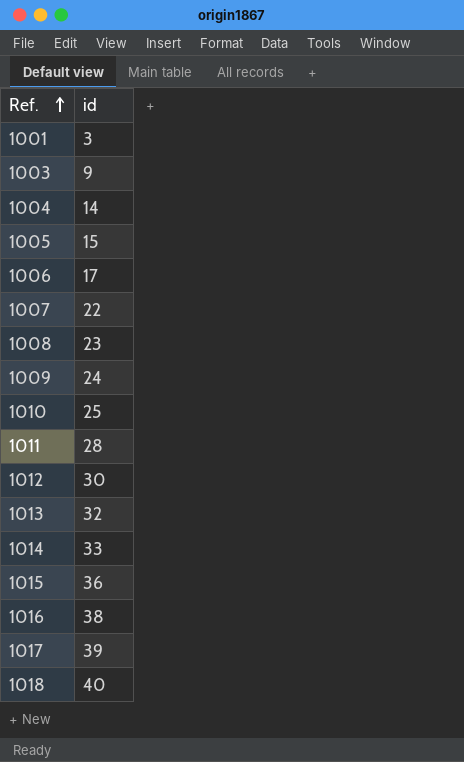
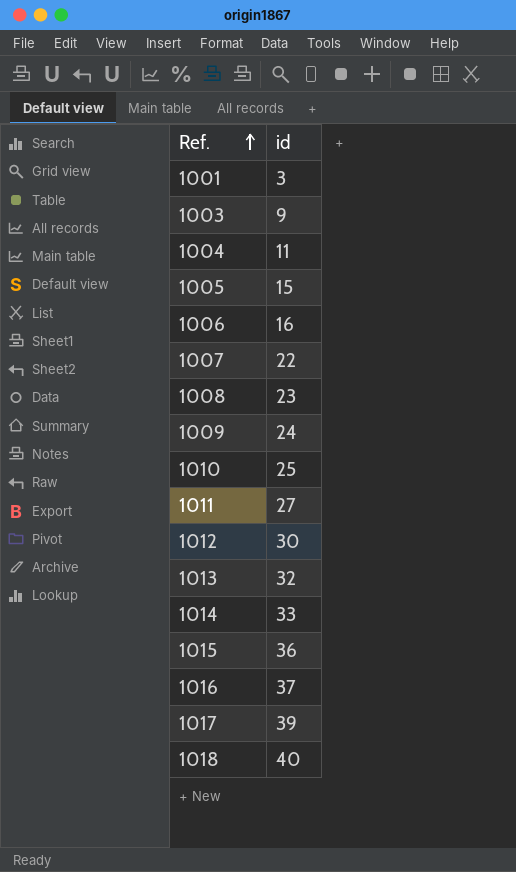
1004 | id: 14 -> 11
1006 | id: 17 -> 16
1011 | id: 28 -> 27
1016 | id: 38 -> 37

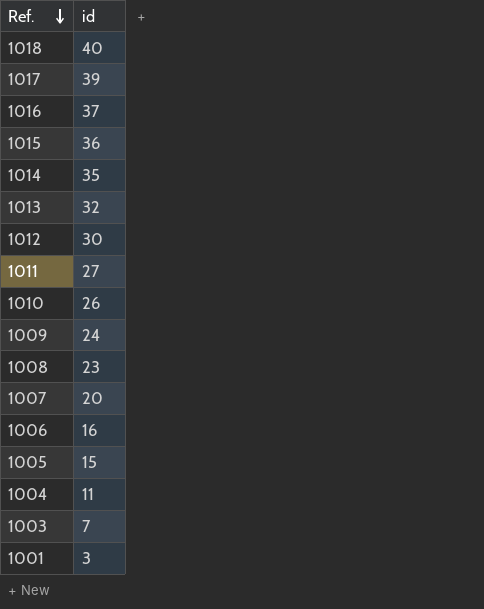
row order: Ref. ascending -> Ref. descending
1014 | id: 33 -> 35
1010 | id: 25 -> 26
1007 | id: 22 -> 20
1003 | id: 9 -> 7

